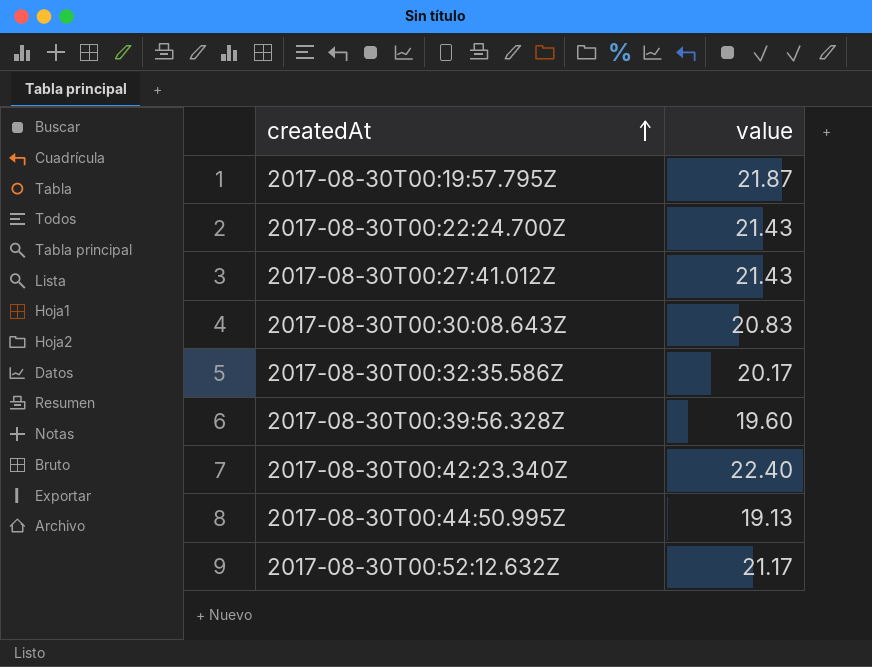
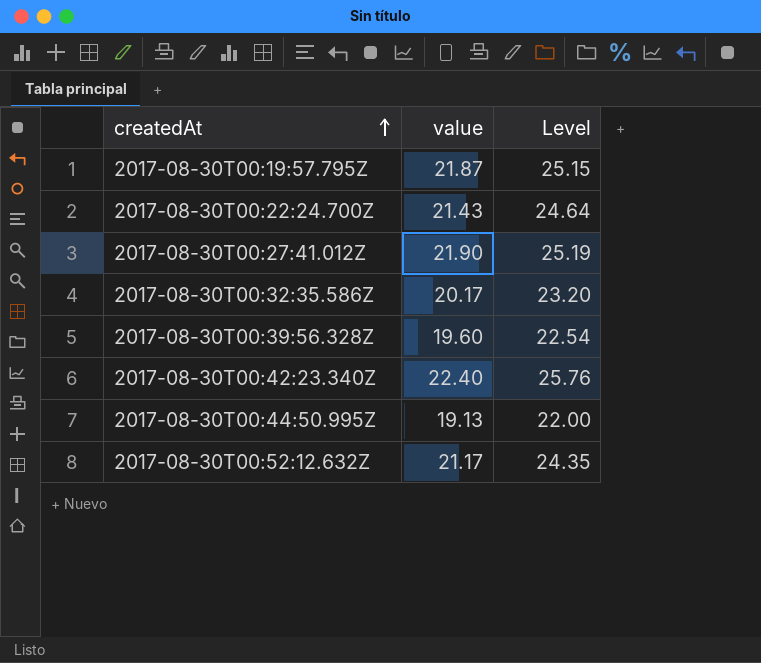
column Level | formula: none -> [value] * 1.15
row 2017-08-30T00:30:08.643Z: 20.83 -> none
2017-08-30T00:27:41.012Z | value: 21.43 -> 21.90

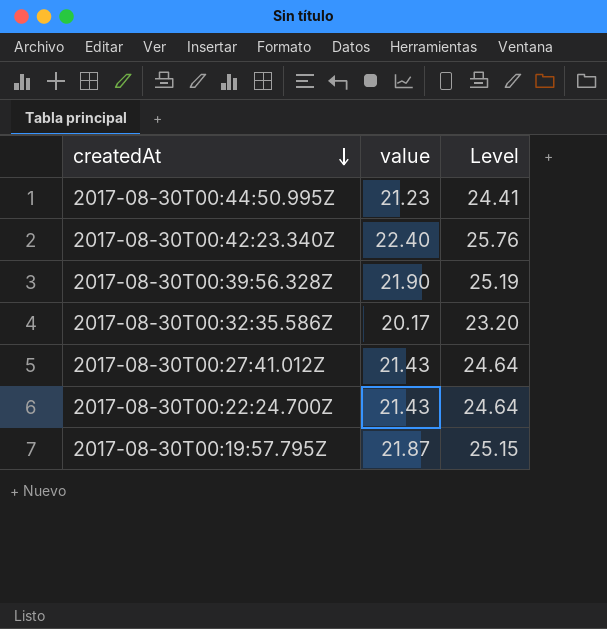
row order: createdAt ascending -> createdAt descending
row 2017-08-30T00:52:12.632Z: 21.17 | 24.35 -> none
2017-08-30T00:44:50.995Z | value: 19.13 -> 21.23
2017-08-30T00:44:50.995Z | Level: 22.00 -> 24.41
2017-08-30T00:39:56.328Z | value: 19.60 -> 21.90
2017-08-30T00:39:56.328Z | Level: 22.54 -> 25.19
2017-08-30T00:27:41.012Z | value: 21.90 -> 21.43
2017-08-30T00:27:41.012Z | Level: 25.19 -> 24.64

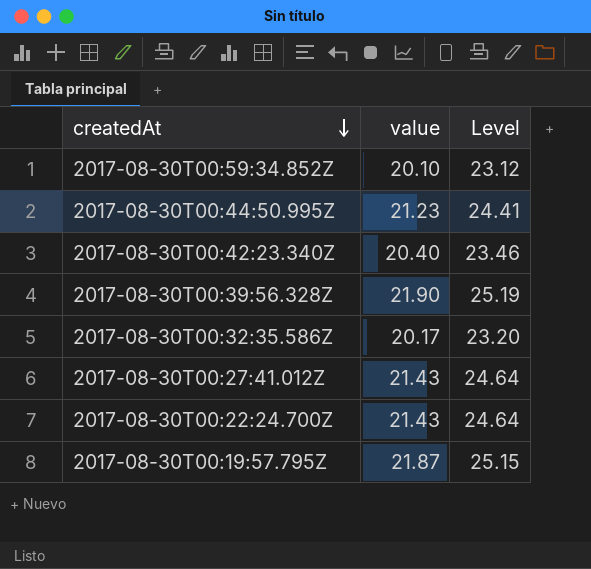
row 2017-08-30T00:59:34.852Z: none -> 20.10 | 23.12
2017-08-30T00:42:23.340Z | value: 22.40 -> 20.40
2017-08-30T00:42:23.340Z | Level: 25.76 -> 23.46

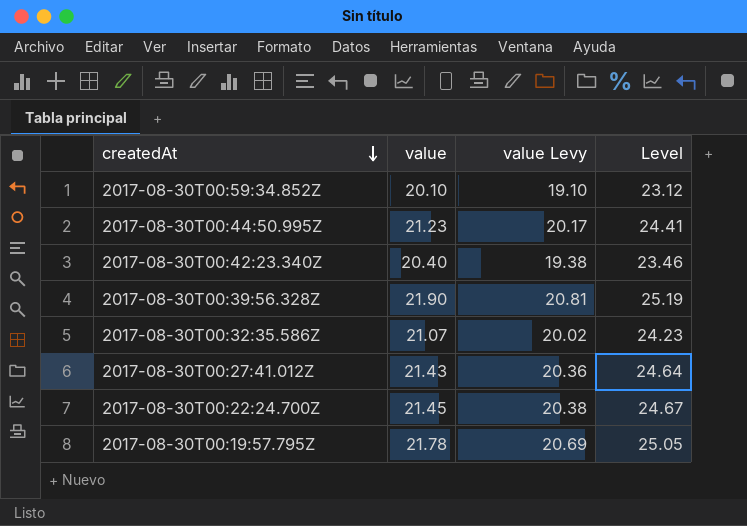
column value Levy | formula: none -> [value] * 0.95
2017-08-30T00:32:35.586Z | value: 20.17 -> 21.07
2017-08-30T00:32:35.586Z | Level: 23.20 -> 24.23
2017-08-30T00:22:24.700Z | value: 21.43 -> 21.45
2017-08-30T00:22:24.700Z | Level: 24.64 -> 24.67
2017-08-30T00:19:57.795Z | value: 21.87 -> 21.78
2017-08-30T00:19:57.795Z | Level: 25.15 -> 25.05

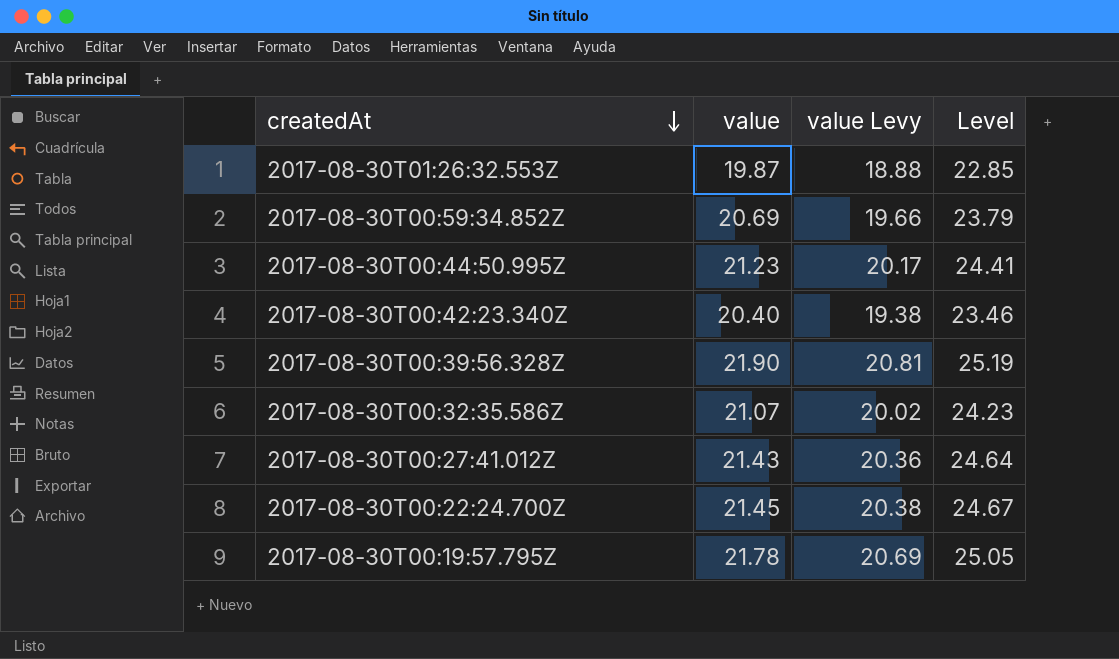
row 2017-08-30T01:26:32.553Z: none -> 19.87 | 18.88 | 22.85
2017-08-30T00:59:34.852Z | value: 20.10 -> 20.69
2017-08-30T00:59:34.852Z | value Levy: 19.10 -> 19.66
2017-08-30T00:59:34.852Z | Level: 23.12 -> 23.79

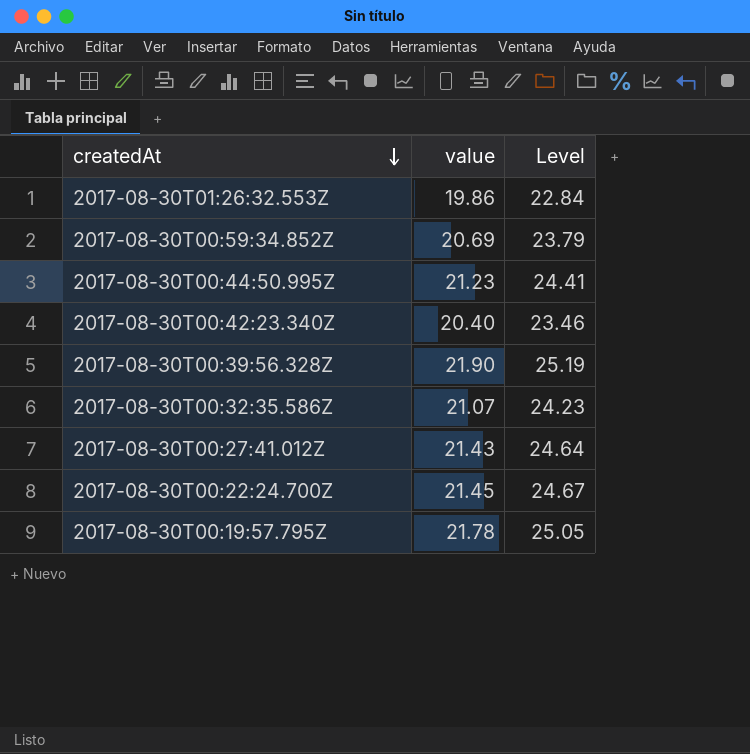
column value Levy | formula: [value] * 0.95 -> none
2017-08-30T01:26:32.553Z | value: 19.87 -> 19.86
2017-08-30T01:26:32.553Z | Level: 22.85 -> 22.84

